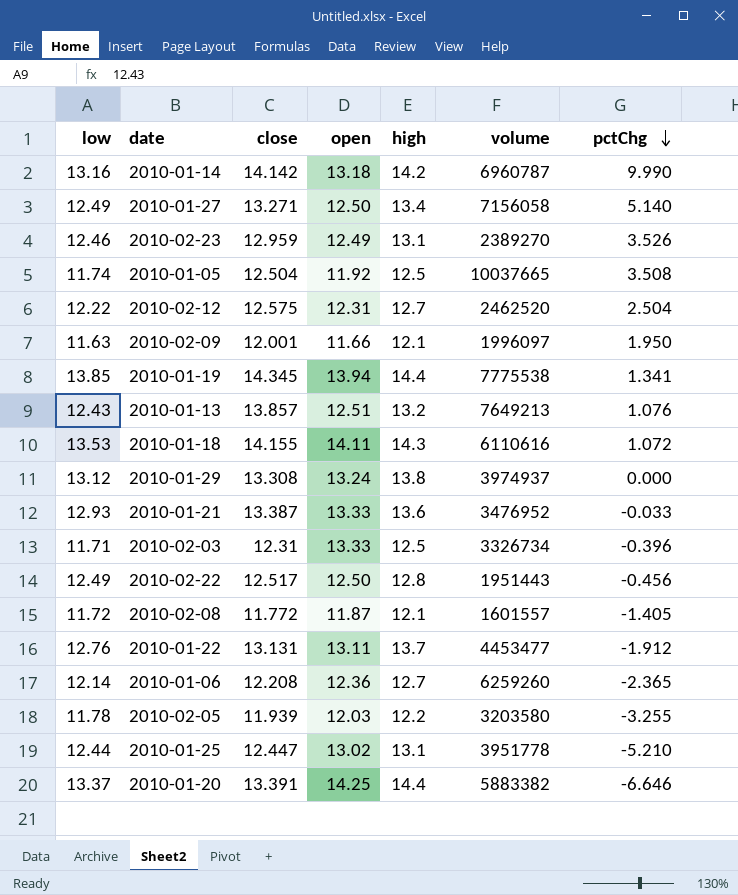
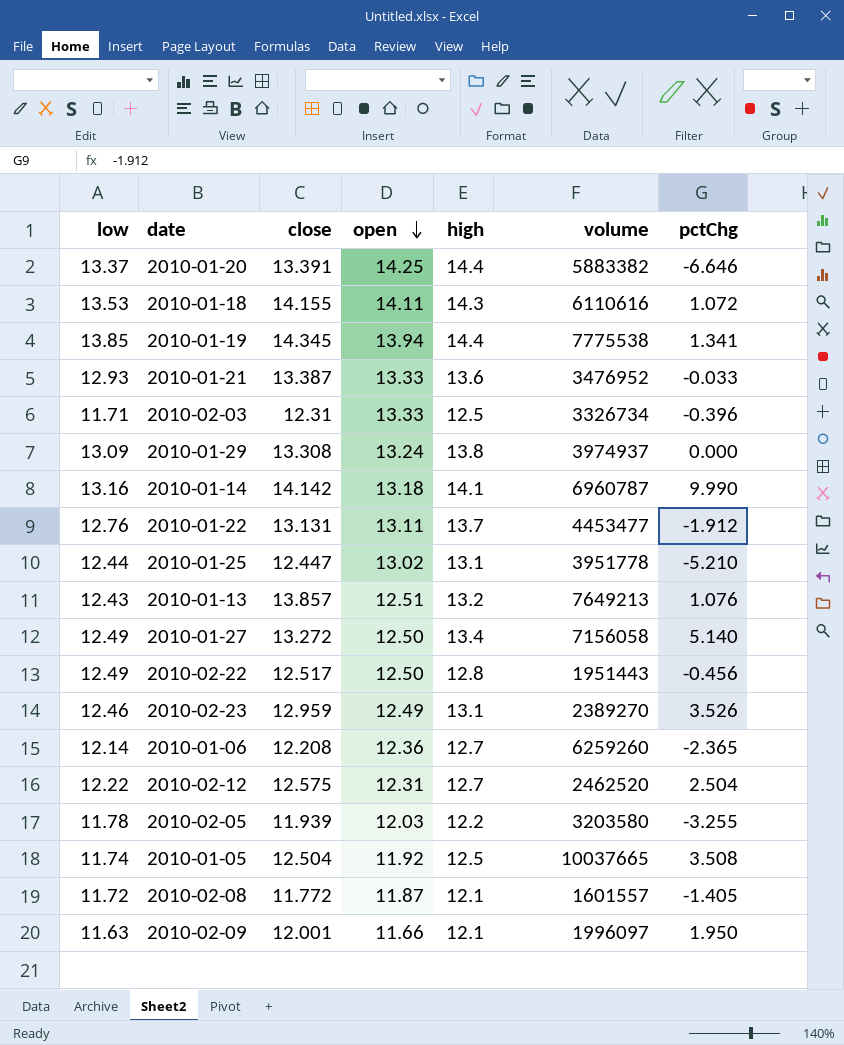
row order: pctChg descending -> open descending
2010-01-29 | low: 13.12 -> 13.09
2010-01-14 | high: 14.2 -> 14.1
2010-01-27 | close: 13.271 -> 13.272

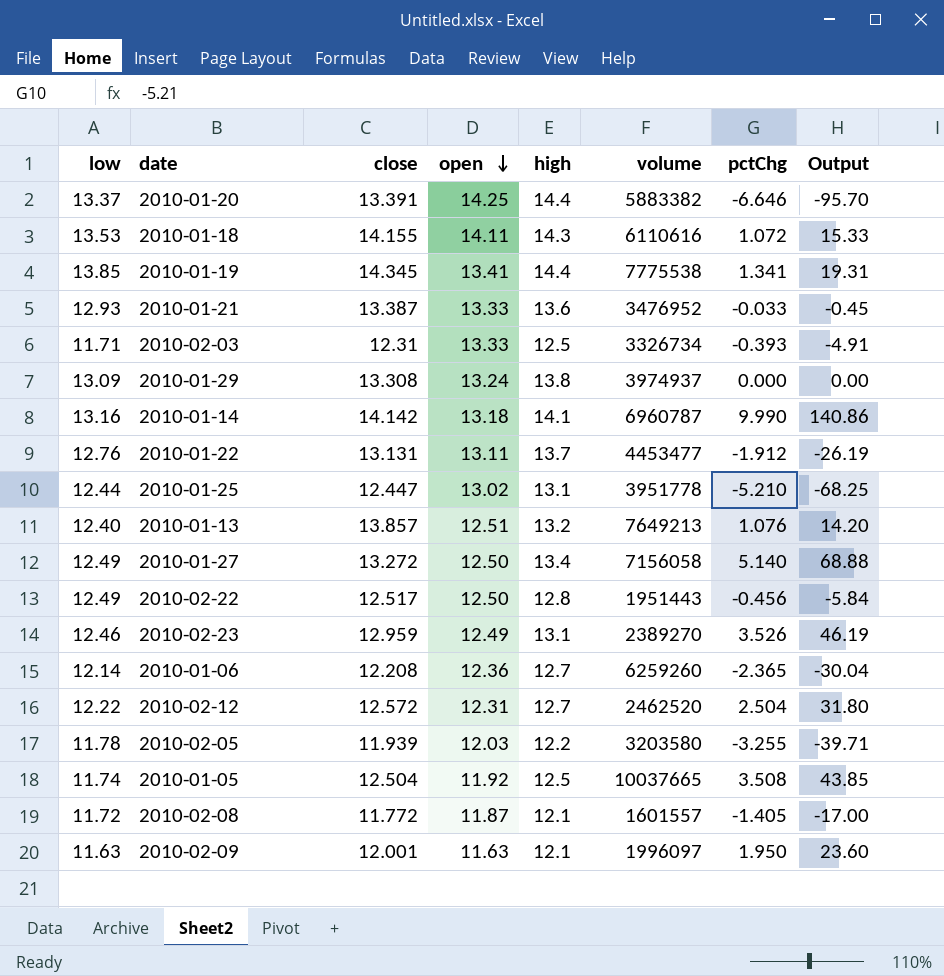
column Output | formula: none -> [high] * [pctChg]
2010-01-19 | open: 13.94 -> 13.41
2010-02-03 | pctChg: -0.396 -> -0.393
2010-01-13 | low: 12.43 -> 12.40
2010-02-12 | close: 12.575 -> 12.572
2010-02-09 | open: 11.66 -> 11.63

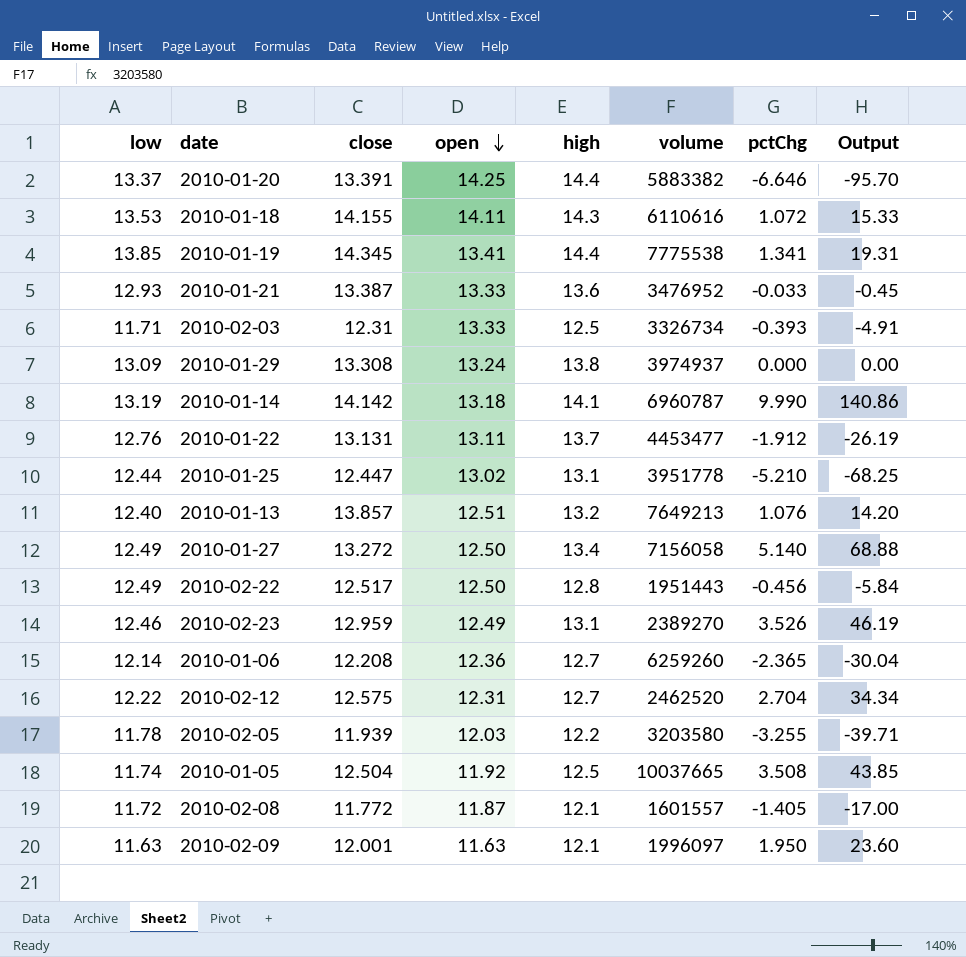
2010-01-14 | low: 13.16 -> 13.19
2010-02-12 | close: 12.572 -> 12.575
2010-02-12 | pctChg: 2.504 -> 2.704
2010-02-12 | Output: 31.80 -> 34.34

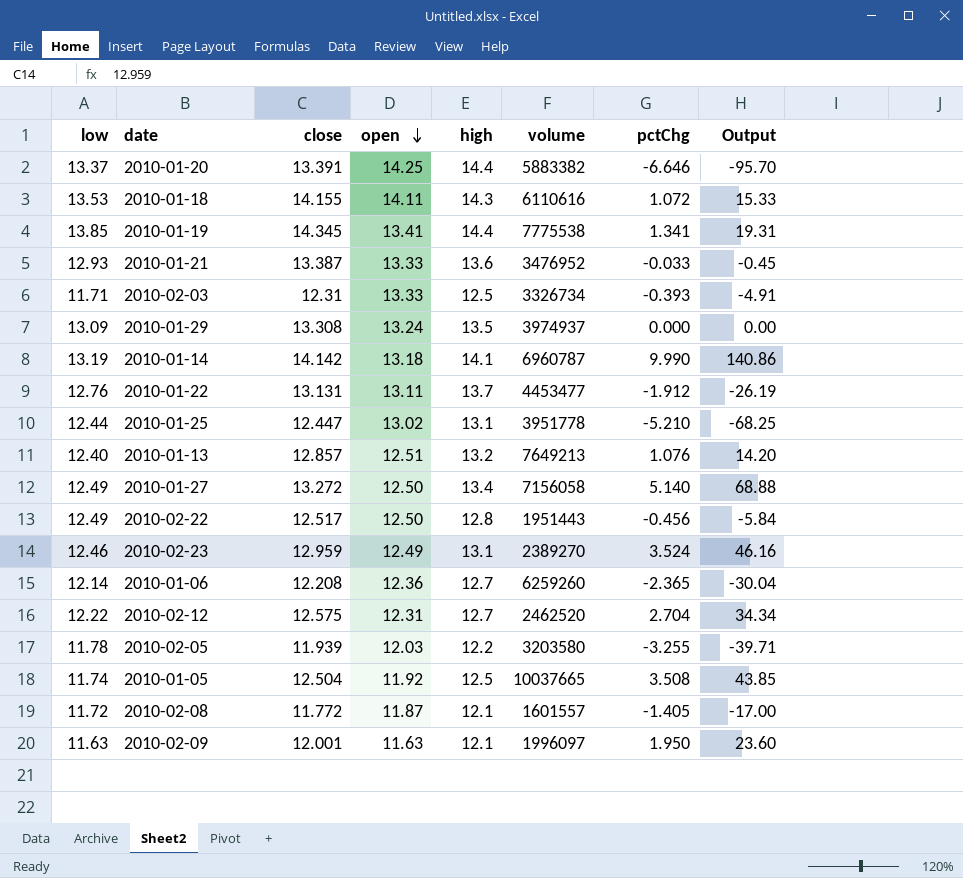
2010-01-29 | high: 13.8 -> 13.5
2010-01-13 | close: 13.857 -> 12.857
2010-02-23 | pctChg: 3.526 -> 3.524
2010-02-23 | Output: 46.19 -> 46.16

